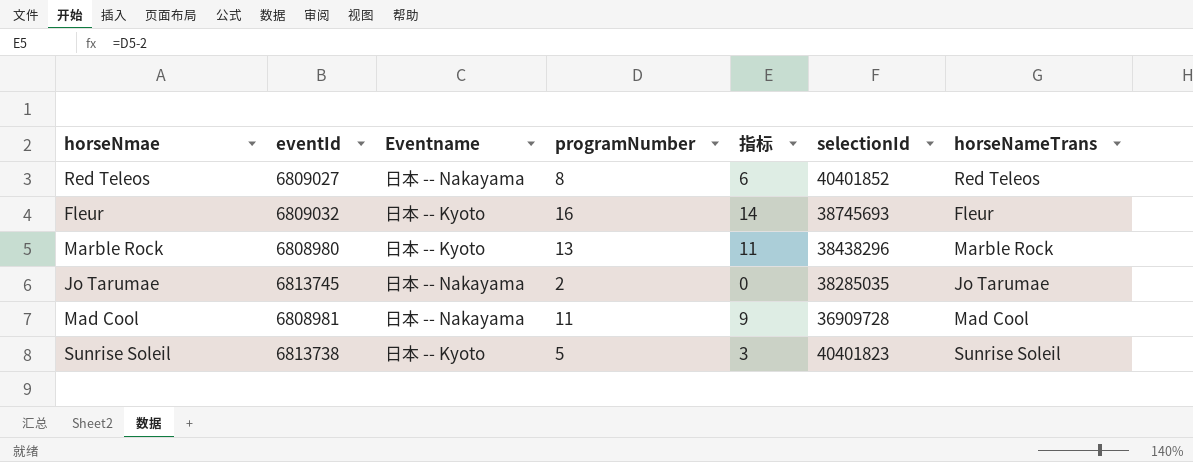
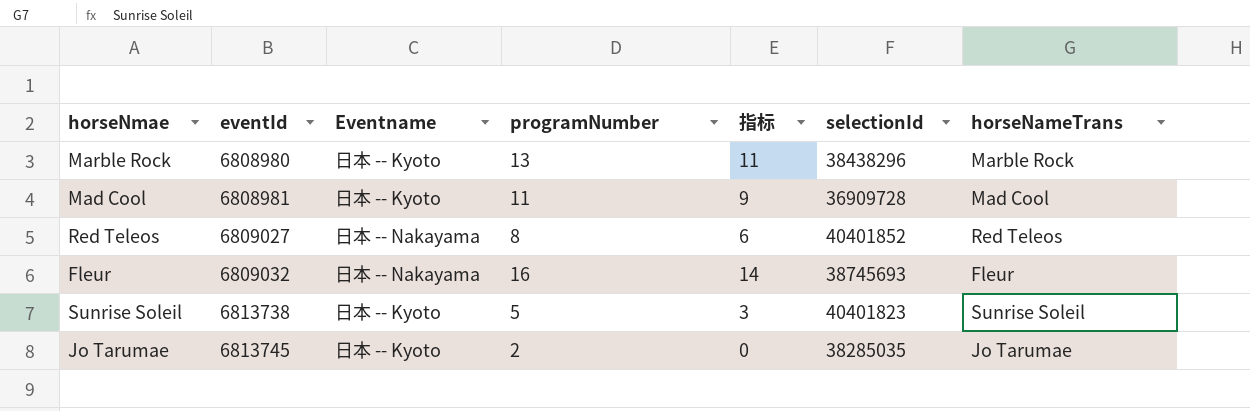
row order: none -> eventId ascending
Mad Cool | Eventname: 日本 -- Nakayama -> 日本 -- Kyoto
Fleur | Eventname: 日本 -- Kyoto -> 日本 -- Nakayama
Jo Tarumae | Eventname: 日本 -- Nakayama -> 日本 -- Kyoto

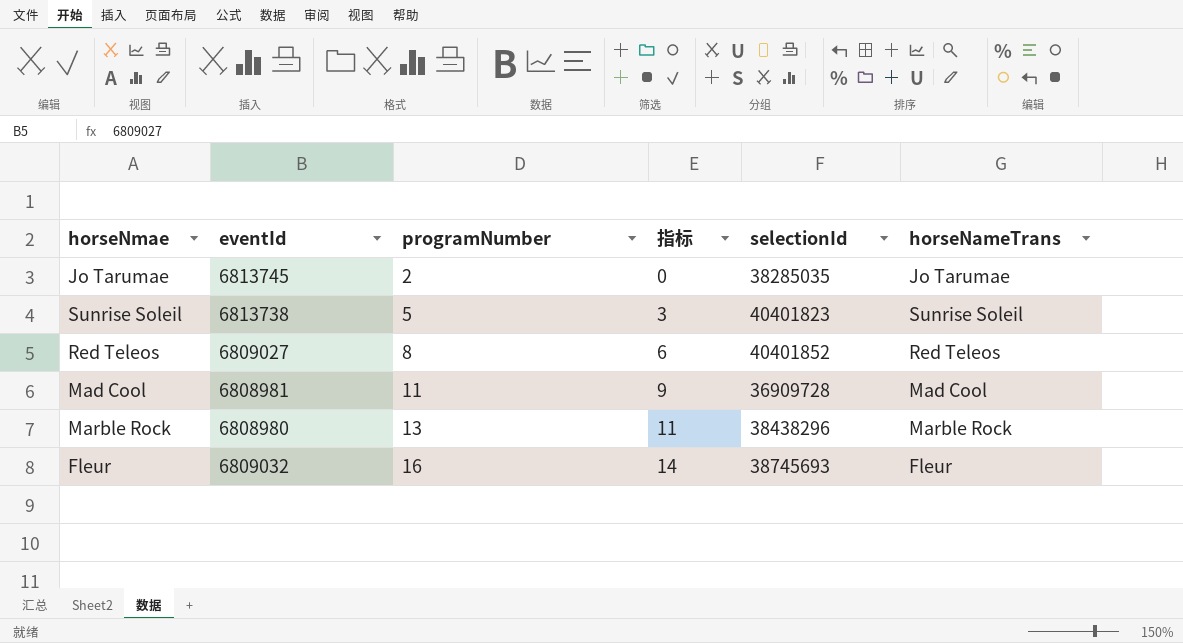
row order: eventId ascending -> programNumber ascending
column Eventname | position: 3 -> none

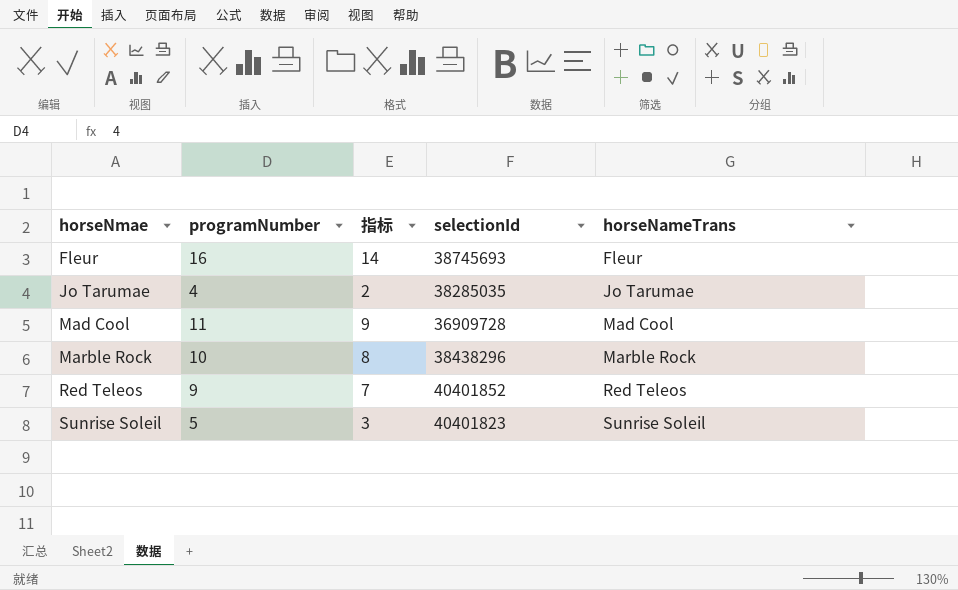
row order: programNumber ascending -> horseNmae ascending
column eventId | position: 2 -> none
Jo Tarumae | programNumber: 2 -> 4
Jo Tarumae | 指标: 0 -> 2
Marble Rock | programNumber: 13 -> 10
Marble Rock | 指标: 11 -> 8
Red Teleos | programNumber: 8 -> 9
Red Teleos | 指标: 6 -> 7

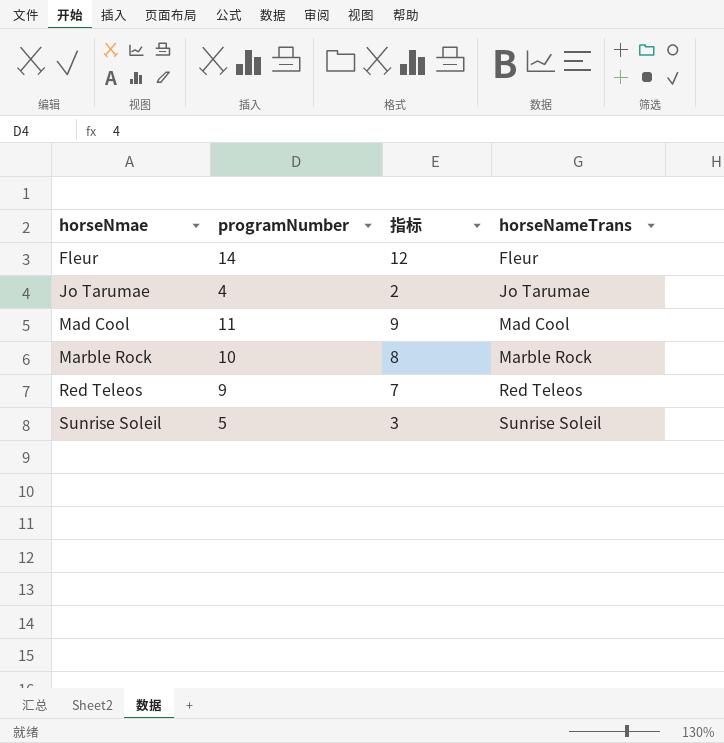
column selectionId | position: 4 -> none
Fleur | programNumber: 16 -> 14
Fleur | 指标: 14 -> 12

